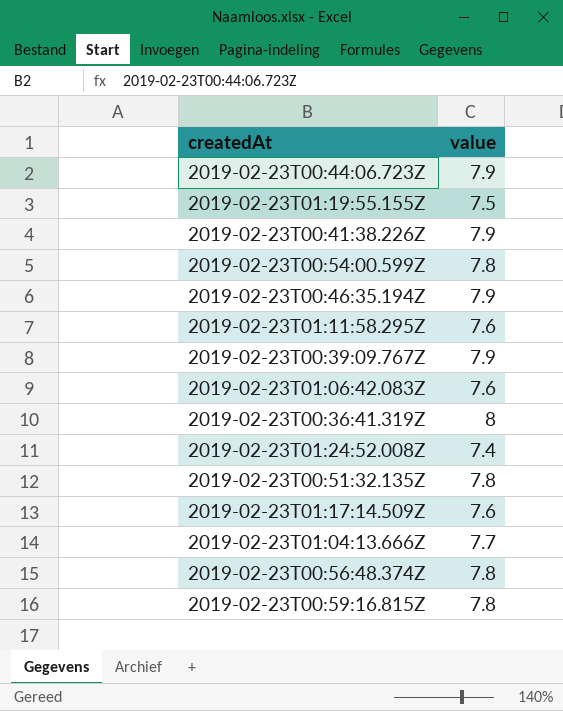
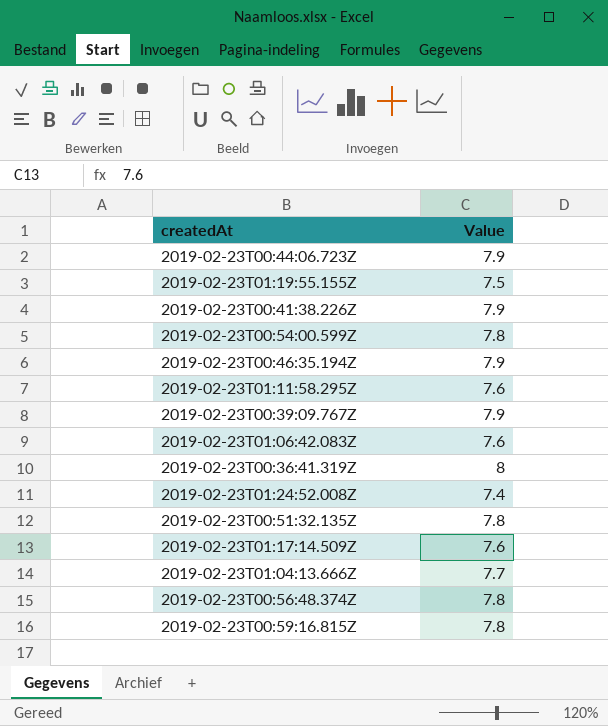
column name: value -> Value

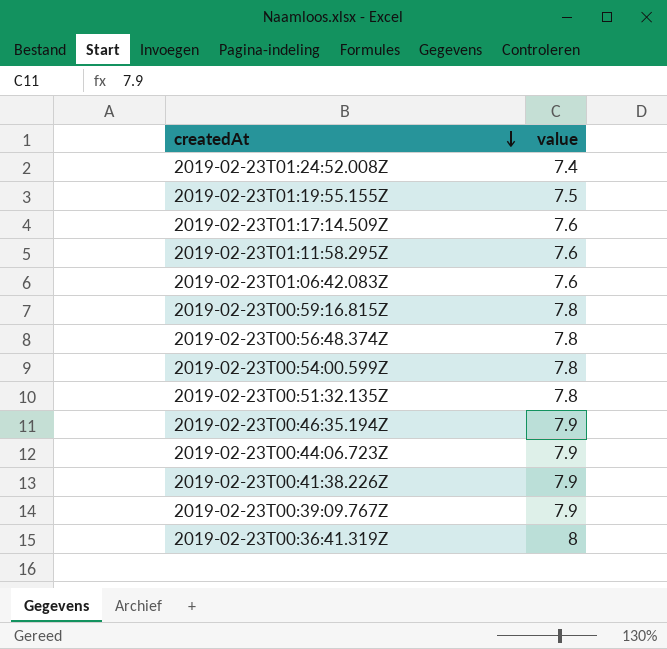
row order: none -> createdAt descending
column name: Value -> value
row 2019-02-23T01:04:13.666Z: 7.7 -> none

